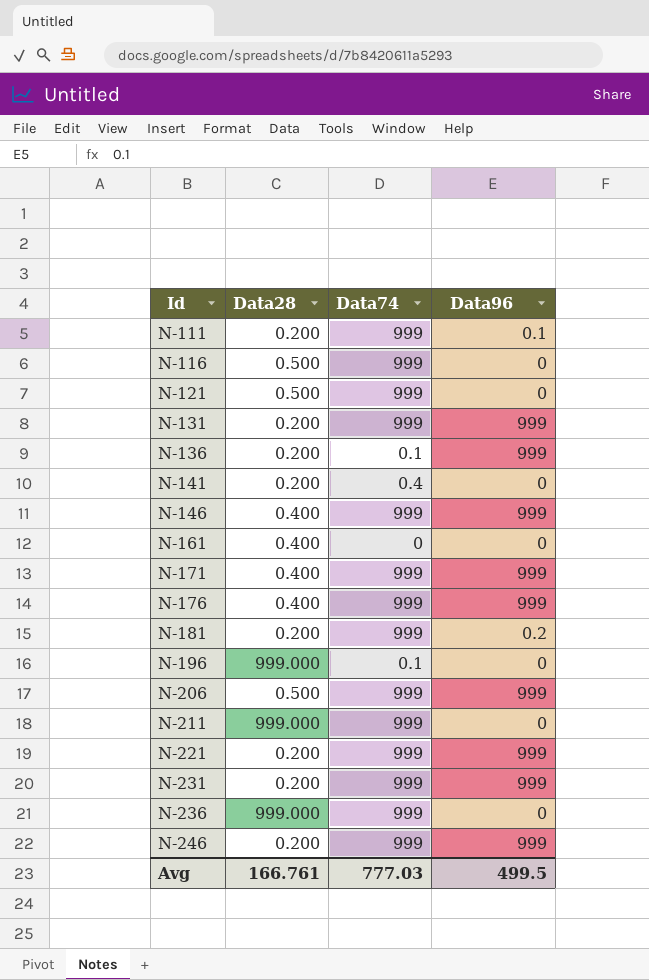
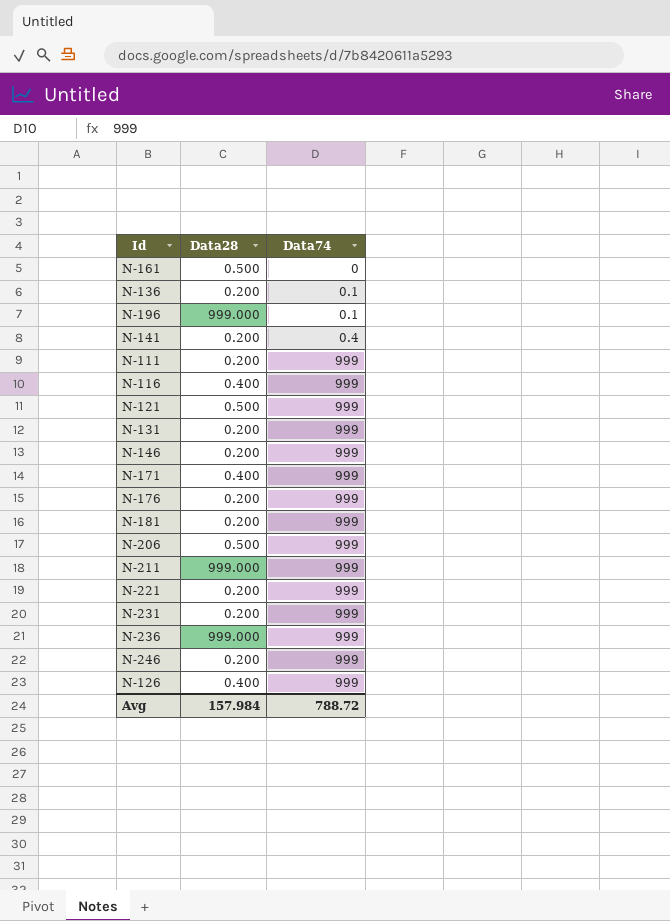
row order: Id ascending -> Data74 ascending
column Data96 | position: 4 -> none
N-161 | Data28: 0.400 -> 0.500
N-116 | Data28: 0.500 -> 0.400
N-146 | Data28: 0.400 -> 0.200
N-176 | Data28: 0.400 -> 0.200
row N-126: none -> 0.400 | 999
Avg | Data28: 166.761 -> 157.984
Avg | Data74: 777.03 -> 788.72

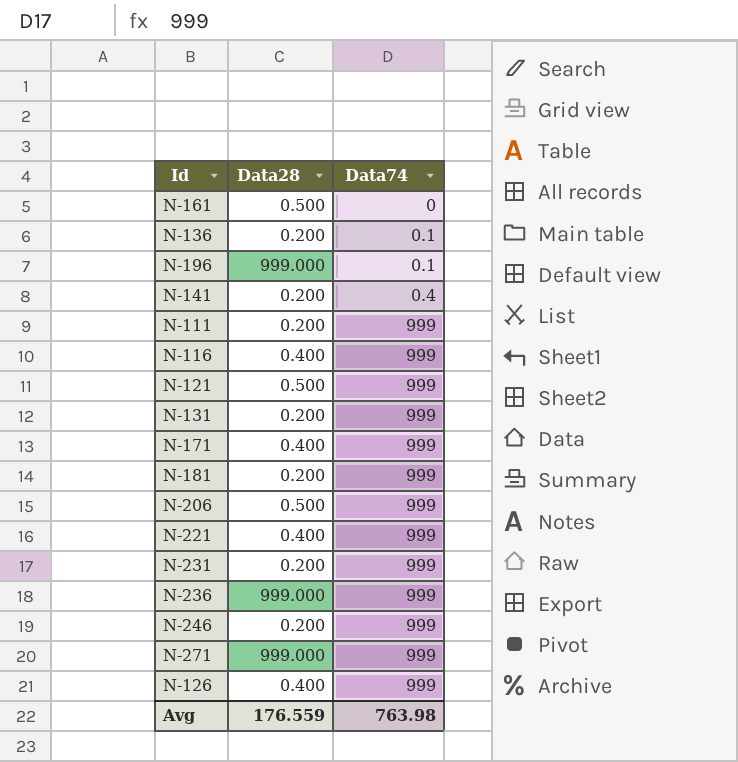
row N-146: 0.200 | 999 -> none
row N-176: 0.200 | 999 -> none
row N-211: 999.000 | 999 -> none
N-221 | Data28: 0.200 -> 0.400
row N-271: none -> 999.000 | 999
Avg | Data28: 157.984 -> 176.559
Avg | Data74: 788.72 -> 763.98

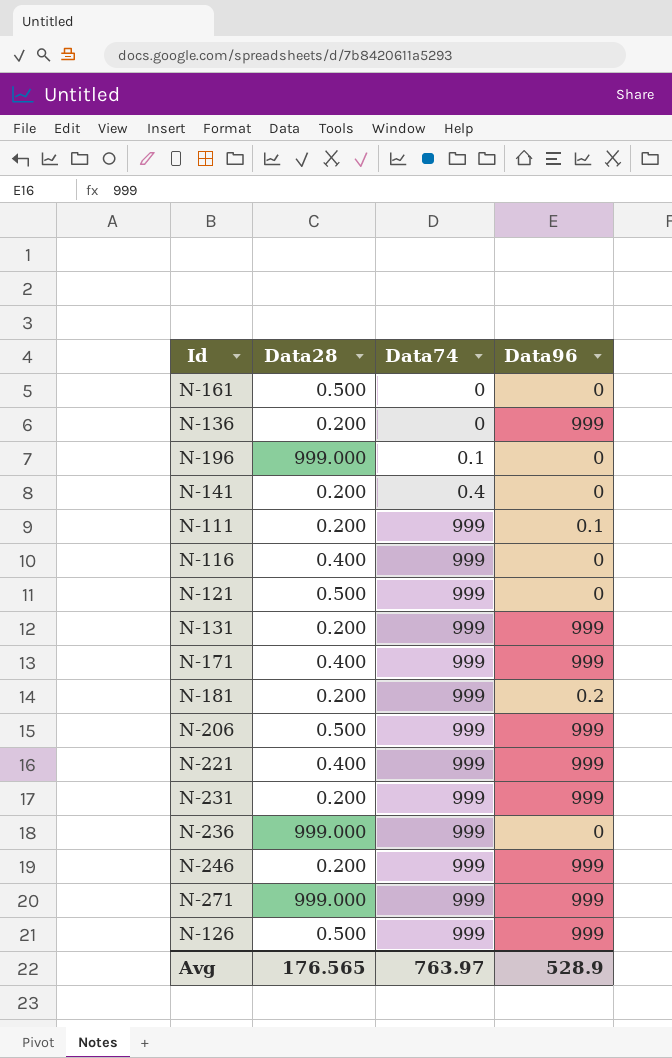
column Data96 | position: none -> 4
N-136 | Data74: 0.1 -> 0
N-126 | Data28: 0.400 -> 0.500
Avg | Data28: 176.559 -> 176.565
Avg | Data74: 763.98 -> 763.97

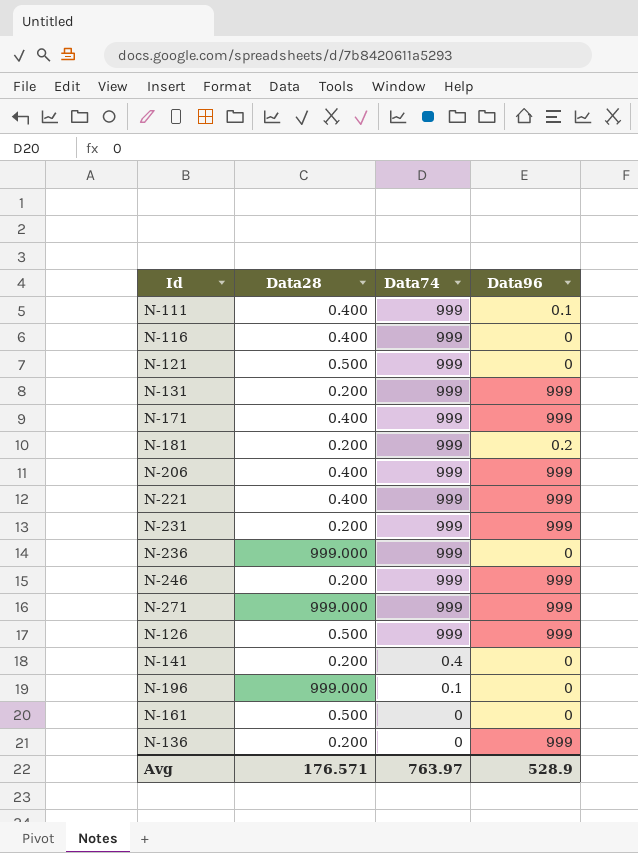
row order: Data74 ascending -> Data74 descending
N-111 | Data28: 0.200 -> 0.400
N-206 | Data28: 0.500 -> 0.400
Avg | Data28: 176.565 -> 176.571

